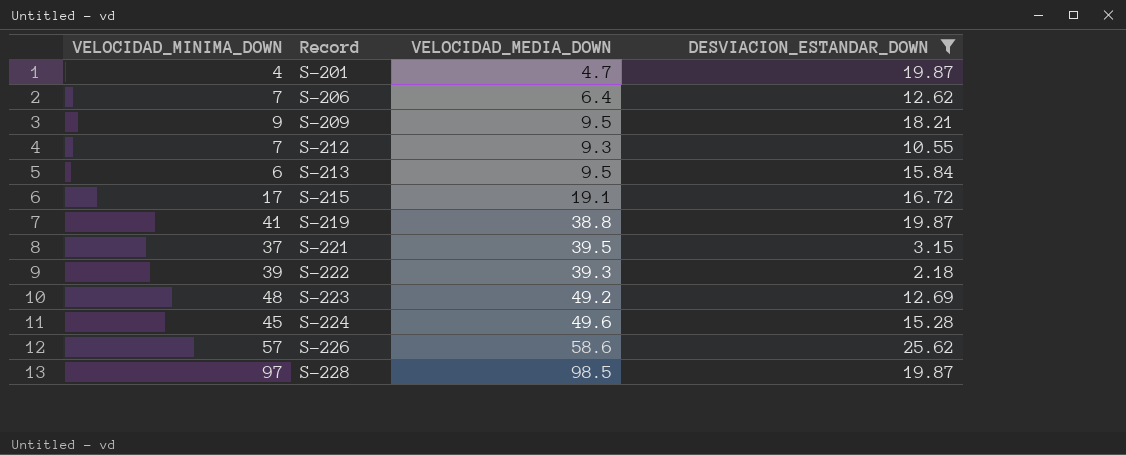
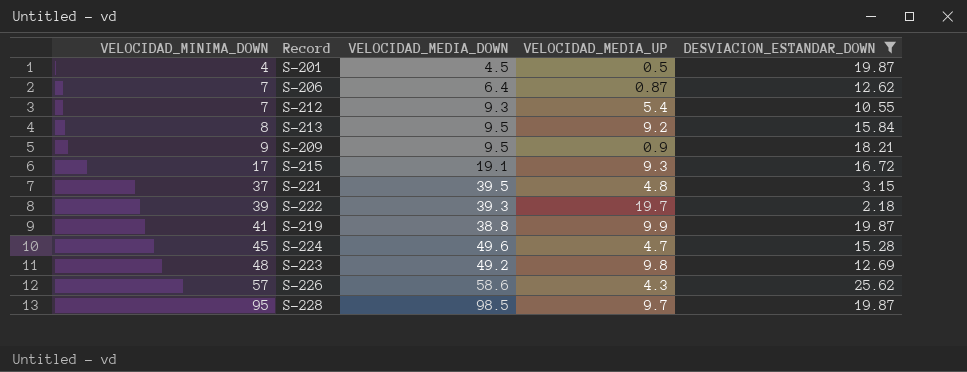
row order: Record ascending -> VELOCIDAD_MINIMA_DOWN ascending
column VELOCIDAD_MEDIA_UP | position: none -> 4
S-201 | VELOCIDAD_MEDIA_DOWN: 4.7 -> 4.5
S-213 | VELOCIDAD_MINIMA_DOWN: 6 -> 8
S-228 | VELOCIDAD_MINIMA_DOWN: 97 -> 95

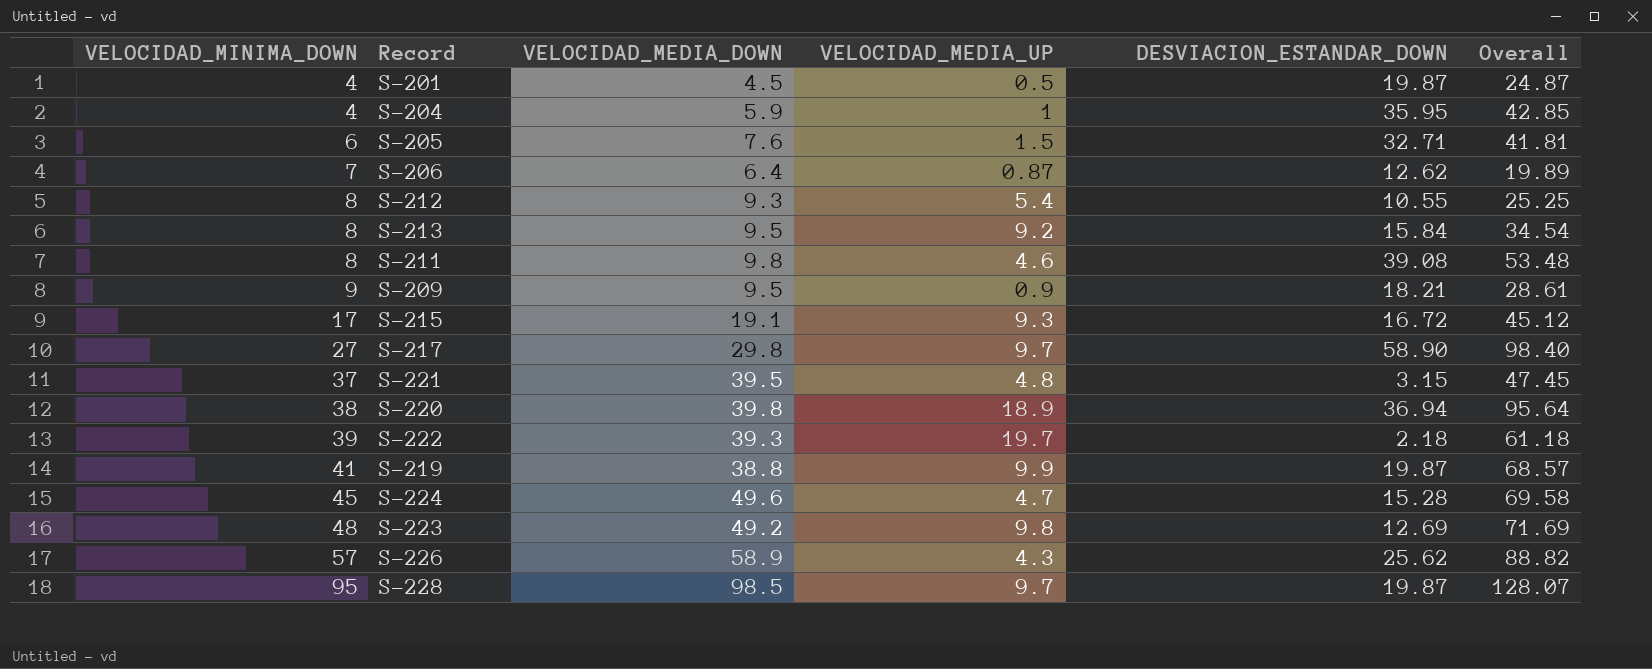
filter: DESVIACION_ESTANDAR_DOWN <= 25.62 -> none
column Overall | formula: none -> [VELOCIDAD_MEDIA_DOWN] + [VELOCIDAD_MEDIA_UP] + [DESVIACION_ESTANDAR_DOWN]
S-212 | VELOCIDAD_MINIMA_DOWN: 7 -> 8
S-226 | VELOCIDAD_MEDIA_DOWN: 58.6 -> 58.9

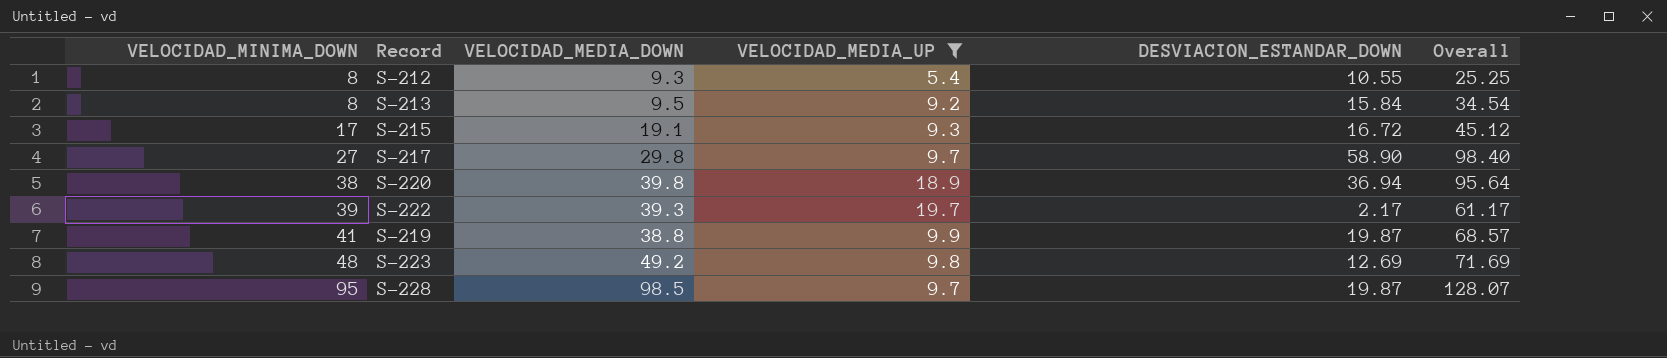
filter: none -> VELOCIDAD_MEDIA_UP >= 5.4
S-222 | DESVIACION_ESTANDAR_DOWN: 2.18 -> 2.17
S-222 | Overall: 61.18 -> 61.17

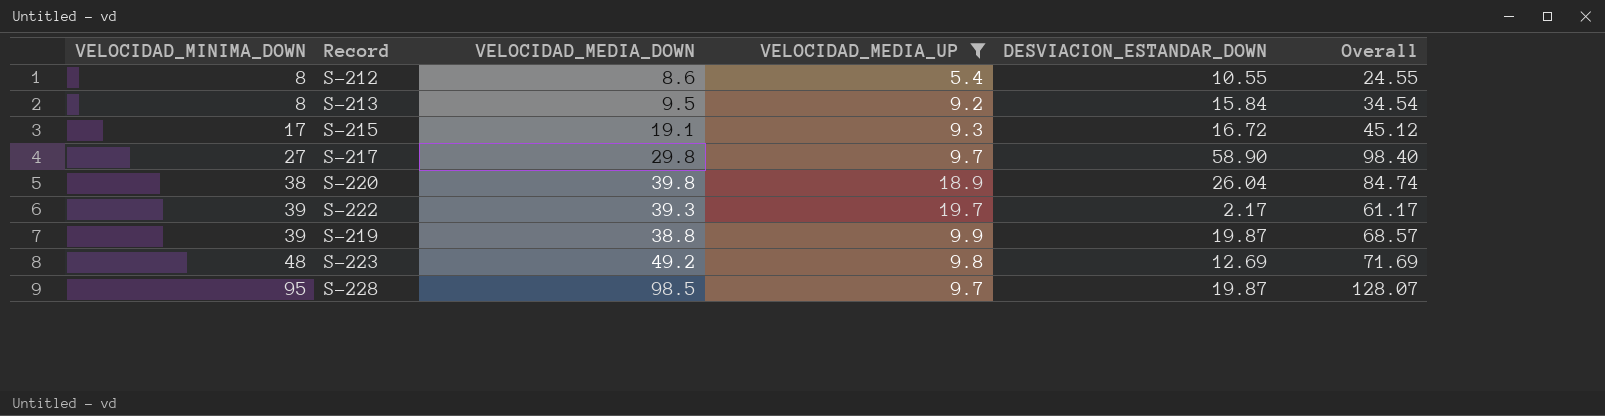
S-212 | VELOCIDAD_MEDIA_DOWN: 9.3 -> 8.6
S-212 | Overall: 25.25 -> 24.55
S-220 | DESVIACION_ESTANDAR_DOWN: 36.94 -> 26.04
S-220 | Overall: 95.64 -> 84.74
S-219 | VELOCIDAD_MINIMA_DOWN: 41 -> 39

